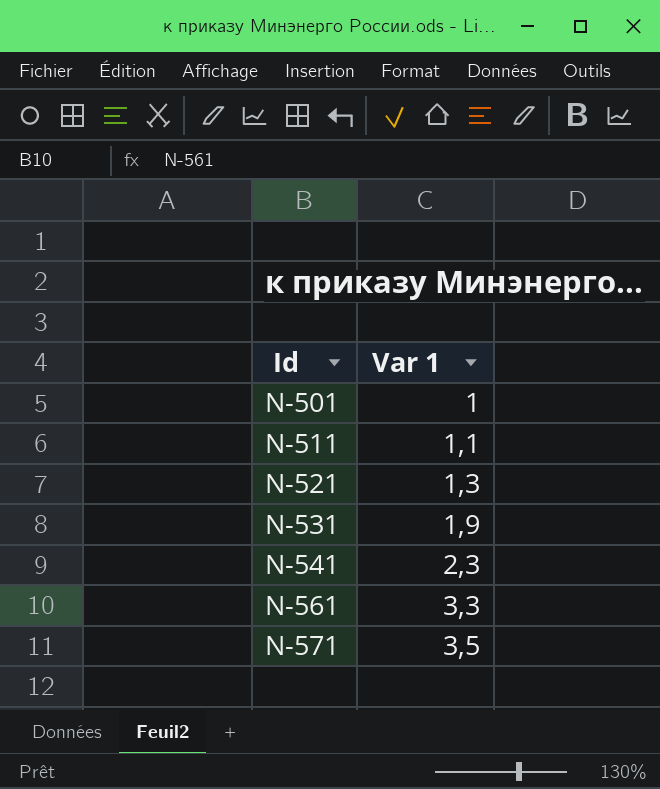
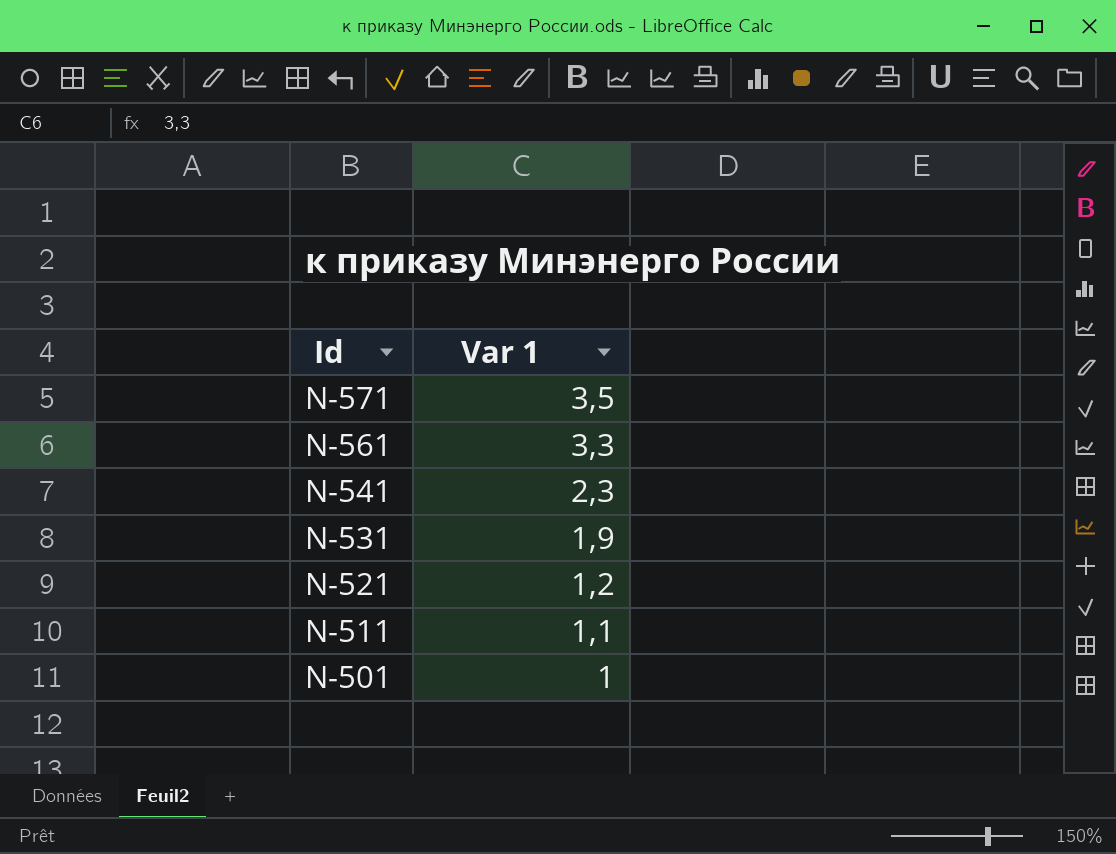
row order: Id ascending -> Id descending
N-521 | Var 1: 1,3 -> 1,2

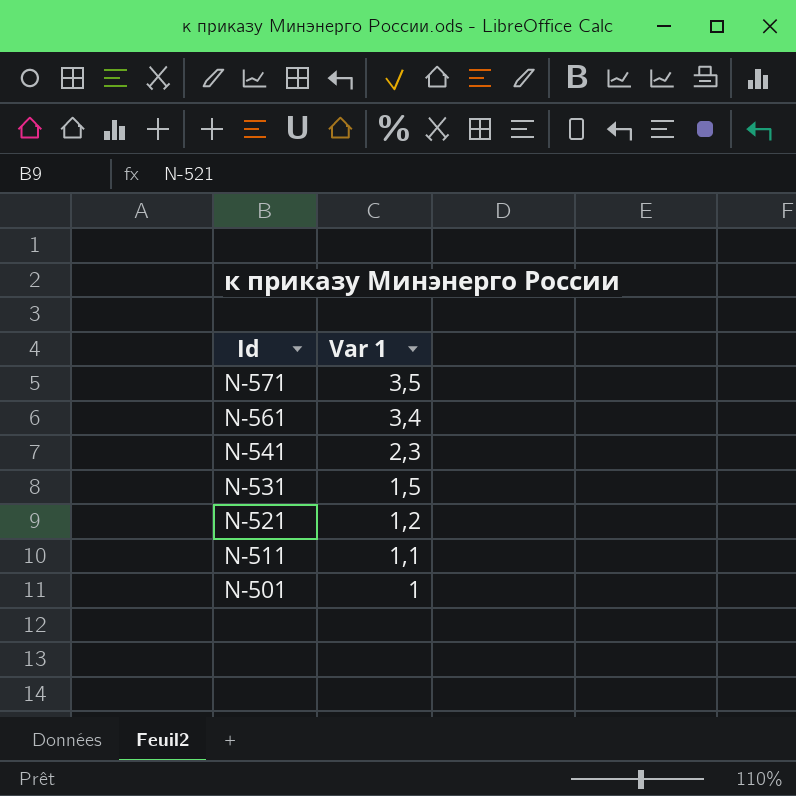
N-561 | Var 1: 3,3 -> 3,4
N-531 | Var 1: 1,9 -> 1,5

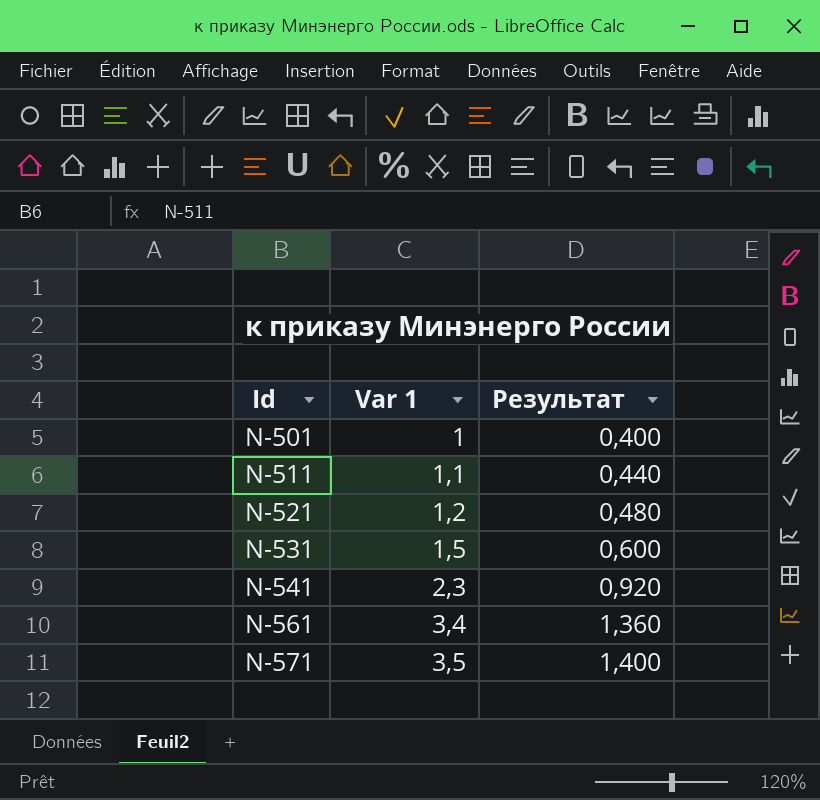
row order: Id descending -> Id ascending
column Результат | formula: none -> [Var 1] * 0,4

